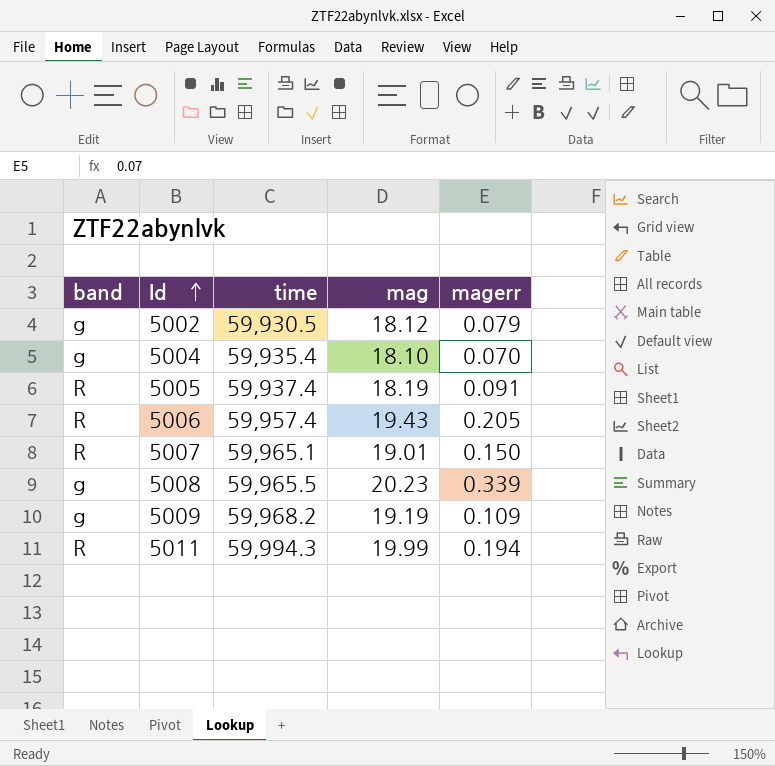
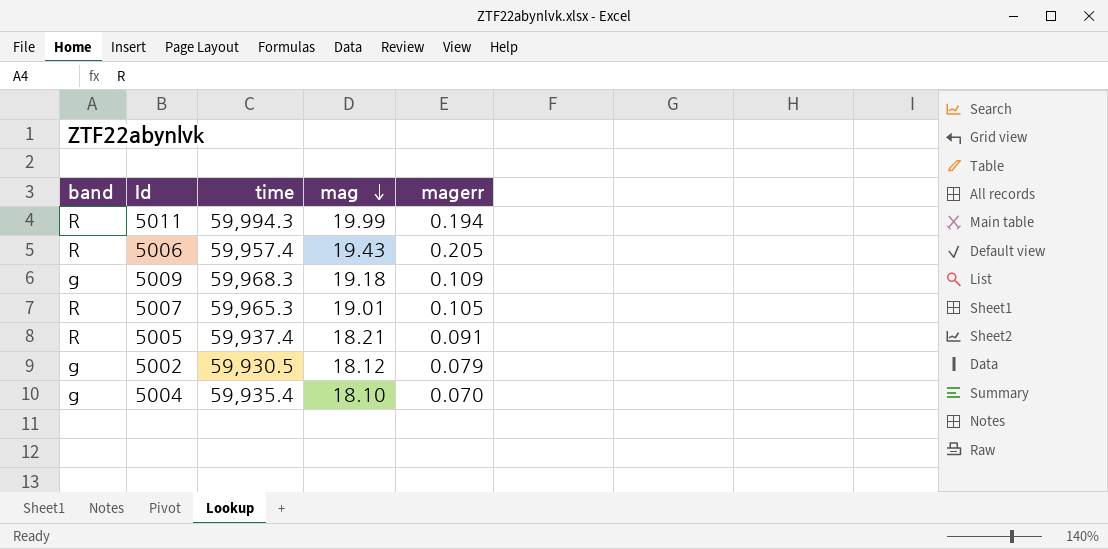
row order: Id ascending -> mag descending
row 5008: g | 59,965.5 | 20.23 | 0.339 -> none
5009 | time: 59,968.2 -> 59,968.3
5009 | mag: 19.19 -> 19.18
5007 | time: 59,965.1 -> 59,965.3
5007 | magerr: 0.150 -> 0.105
5005 | mag: 18.19 -> 18.21

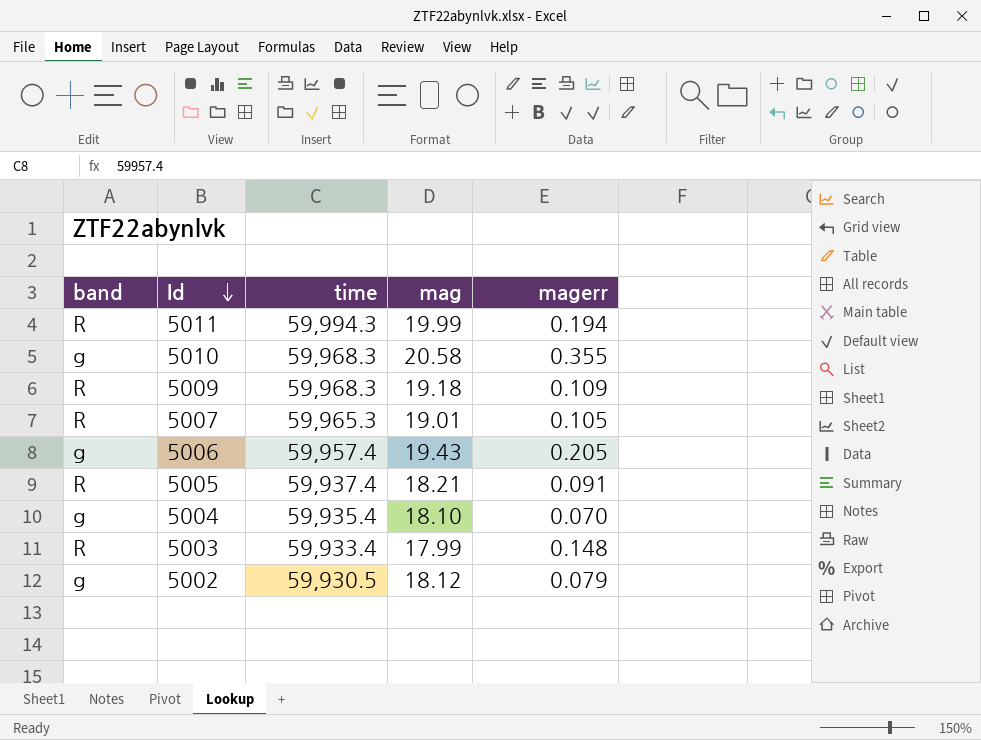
row order: mag descending -> Id descending
row 5010: none -> g | 59,968.3 | 20.58 | 0.355
5009 | band: g -> R
5006 | band: R -> g
row 5003: none -> R | 59,933.4 | 17.99 | 0.148

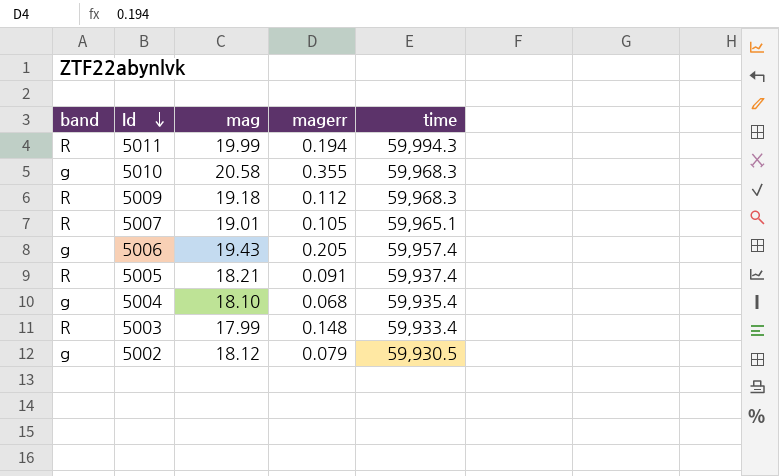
column time | position: 3 -> 5
5009 | magerr: 0.109 -> 0.112
5007 | time: 59,965.3 -> 59,965.1
5004 | magerr: 0.070 -> 0.068

